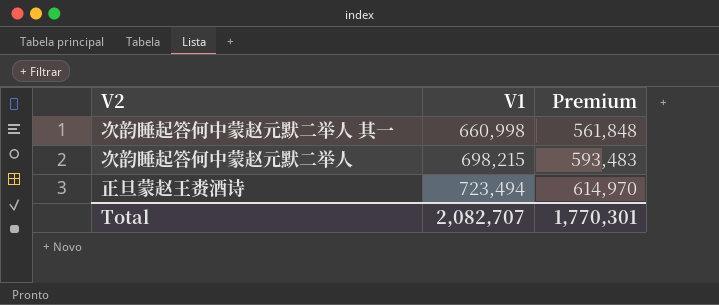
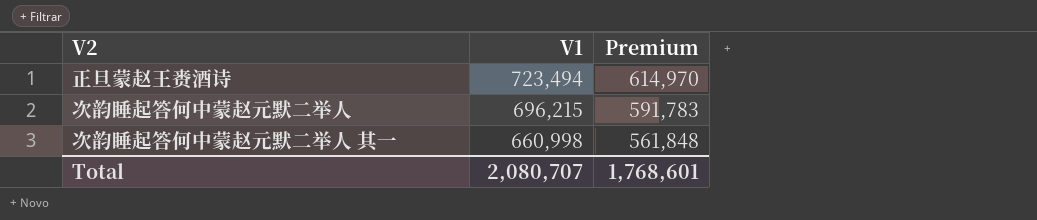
row order: V1 ascending -> V1 descending
次韵睡起答何中蒙赵元默二举人 | V1: 698,215 -> 696,215
次韵睡起答何中蒙赵元默二举人 | Premium: 593,483 -> 591,783
Total | V1: 2,082,707 -> 2,080,707
Total | Premium: 1,770,301 -> 1,768,601

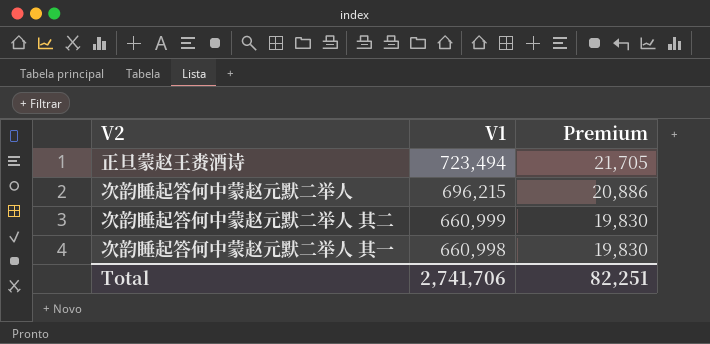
column Premium | formula: [V1] * 0.85 -> [V1] * 0.03
row 次韵睡起答何中蒙赵元默二举人 其二: none -> 660,999 | 19,830
Total | V1: 2,080,707 -> 2,741,706
Total | Premium: 1,768,601 -> 82,251

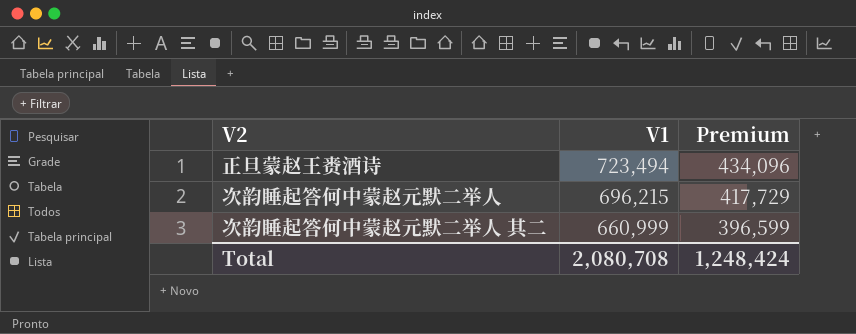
column Premium | formula: [V1] * 0.03 -> [V1] * 0.6
row 次韵睡起答何中蒙赵元默二举人 其一: 660,998 | 19,830 -> none
Total | V1: 2,741,706 -> 2,080,708
Total | Premium: 82,251 -> 1,248,424

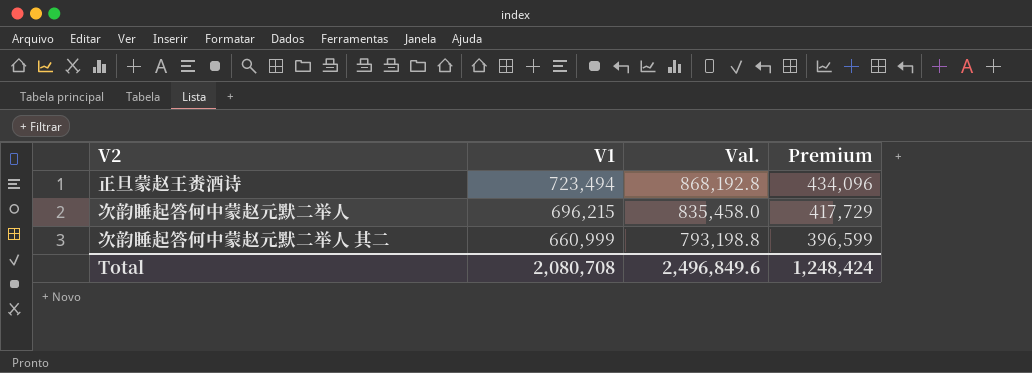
column Val. | formula: none -> [V1] * 1.2

